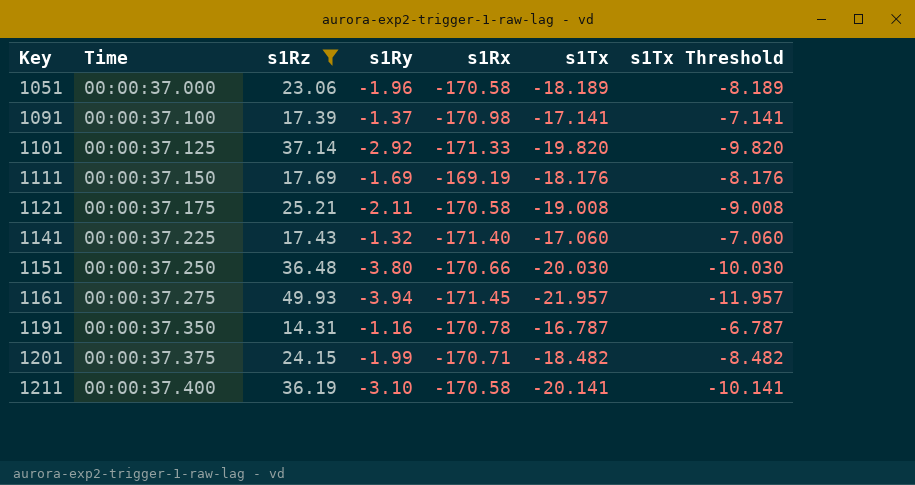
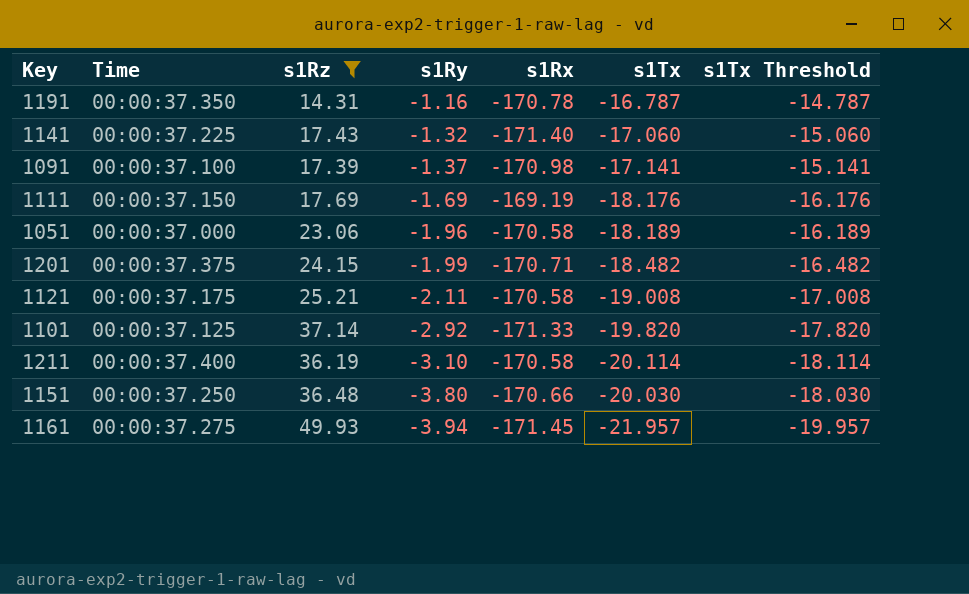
row order: Key ascending -> s1Ry descending
column s1Tx Threshold | formula: [s1Tx] + 10 -> [s1Tx] + 2
1211 | s1Tx: -20.141 -> -20.114

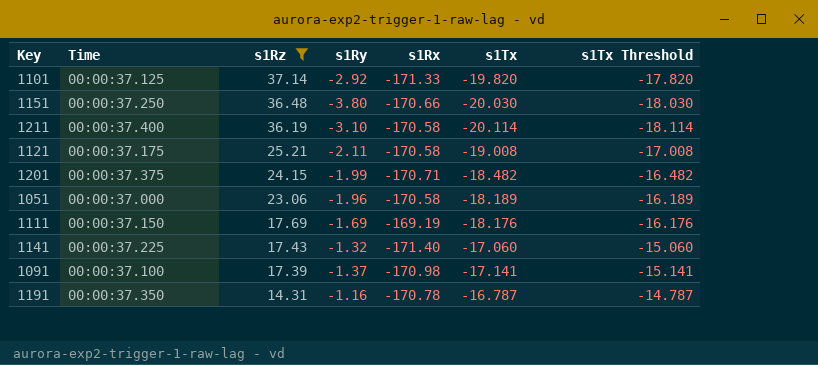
row order: s1Ry descending -> s1Rz descending
row 1161: 00:00:37.275 | 49.93 | -3.94 | -171.45 | -21.957 | -19.957 -> none

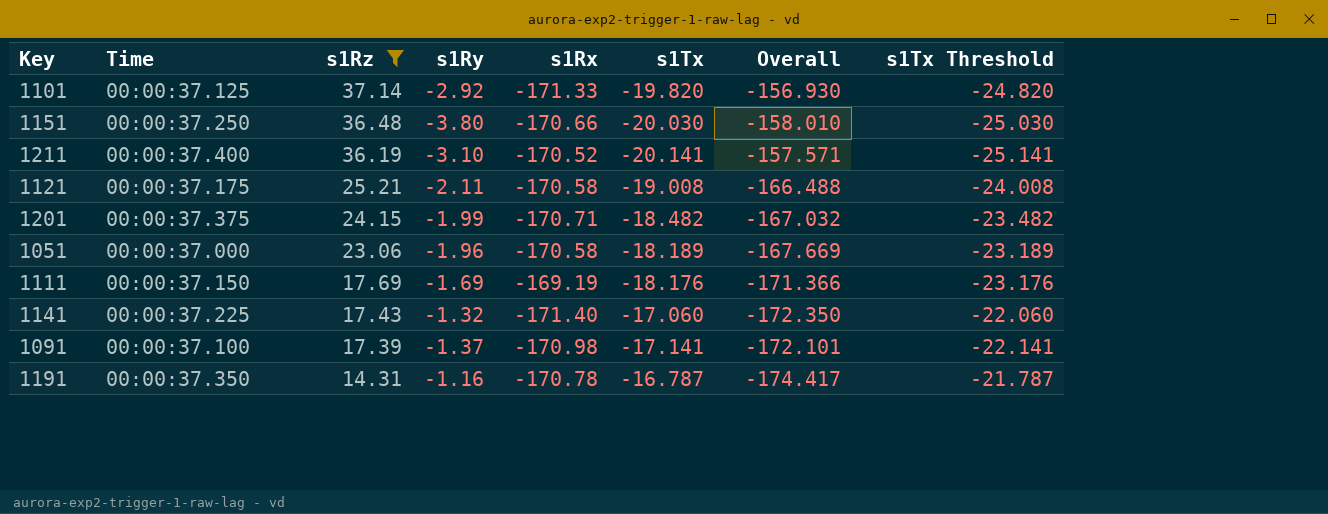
column Overall | formula: none -> [s1Rz] + [s1Ry] + [s1Rx] + [s1Tx]
column s1Tx Threshold | formula: [s1Tx] + 2 -> [s1Tx] - 5
1211 | s1Rx: -170.58 -> -170.52
1211 | s1Tx: -20.114 -> -20.141

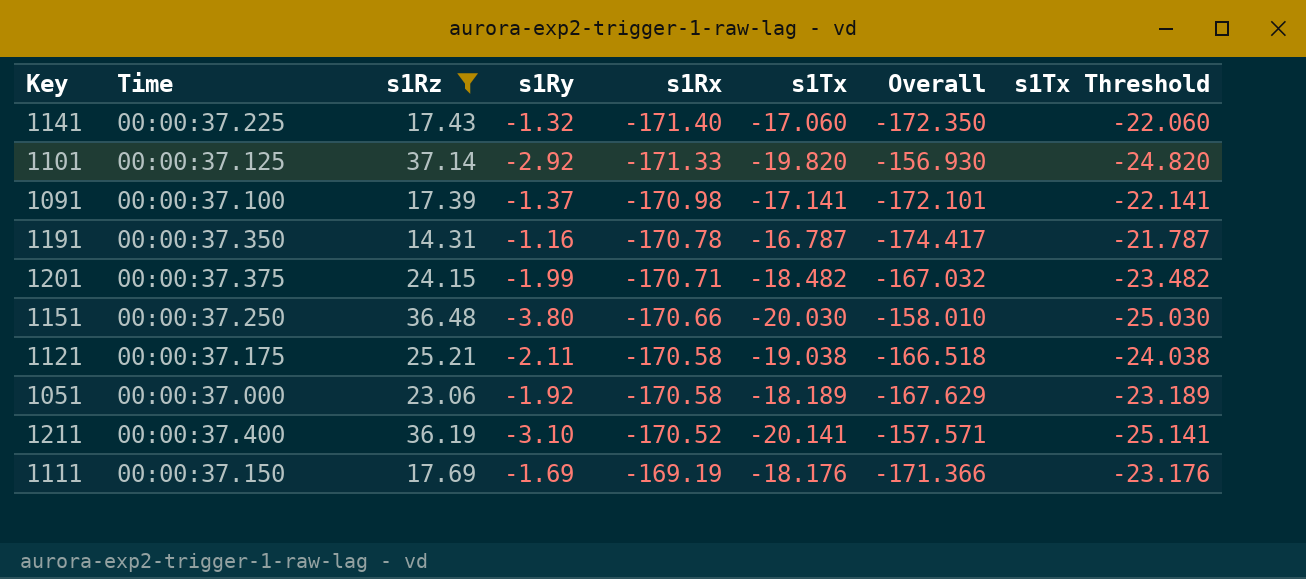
row order: s1Rz descending -> s1Rx ascending
1121 | s1Tx: -19.008 -> -19.038
1121 | Overall: -166.488 -> -166.518
1121 | s1Tx Threshold: -24.008 -> -24.038
1051 | s1Ry: -1.96 -> -1.92
1051 | Overall: -167.669 -> -167.629

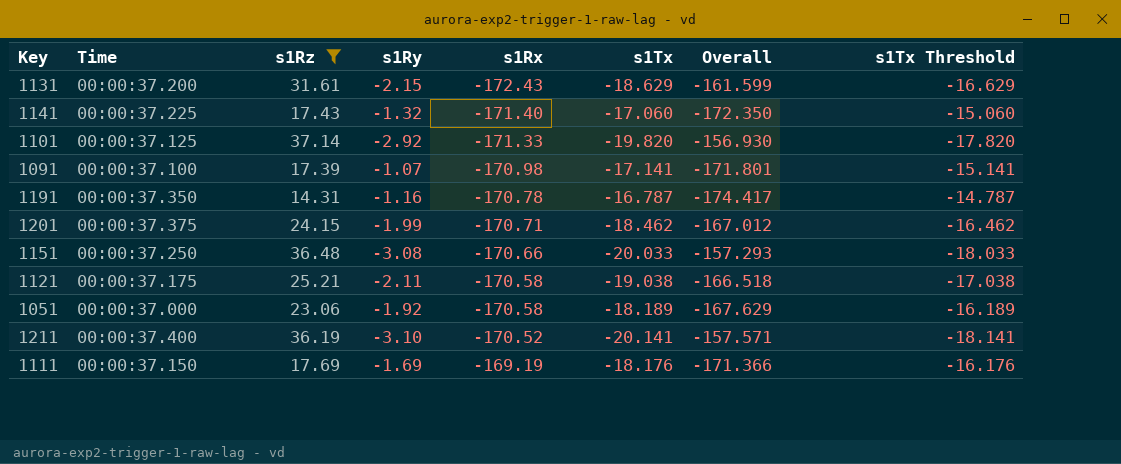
column s1Tx Threshold | formula: [s1Tx] - 5 -> [s1Tx] + 2
row 1131: none -> 00:00:37.200 | 31.61 | -2.15 | -172.43 | -18.629 | -161.599 | -16.629
1091 | s1Ry: -1.37 -> -1.07
1091 | Overall: -172.101 -> -171.801
1201 | s1Tx: -18.482 -> -18.462
1201 | Overall: -167.032 -> -167.012
1151 | s1Ry: -3.80 -> -3.08
1151 | s1Tx: -20.030 -> -20.033
1151 | Overall: -158.010 -> -157.293

